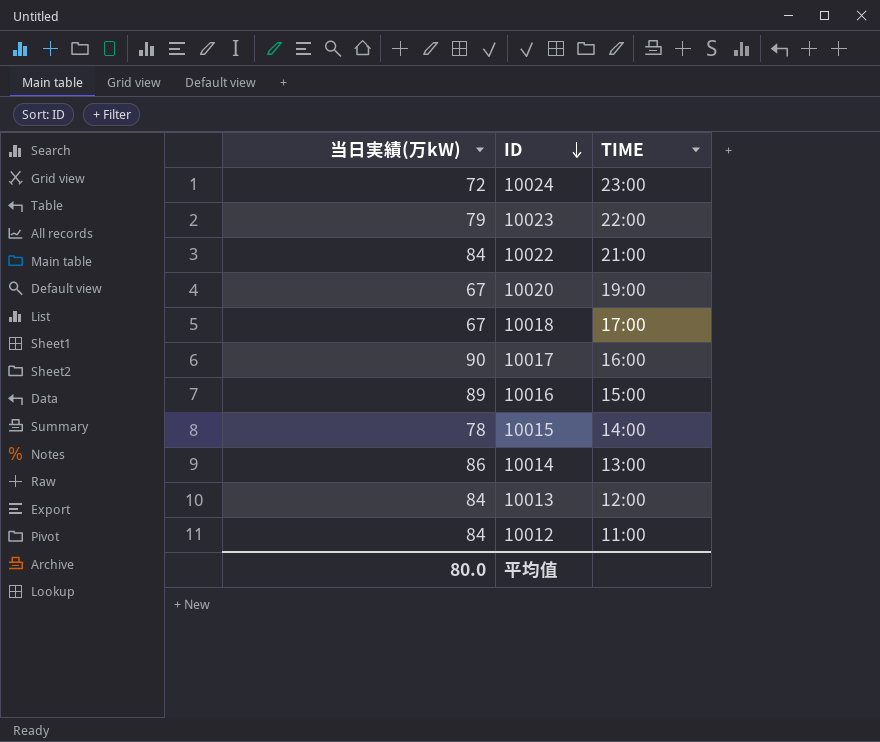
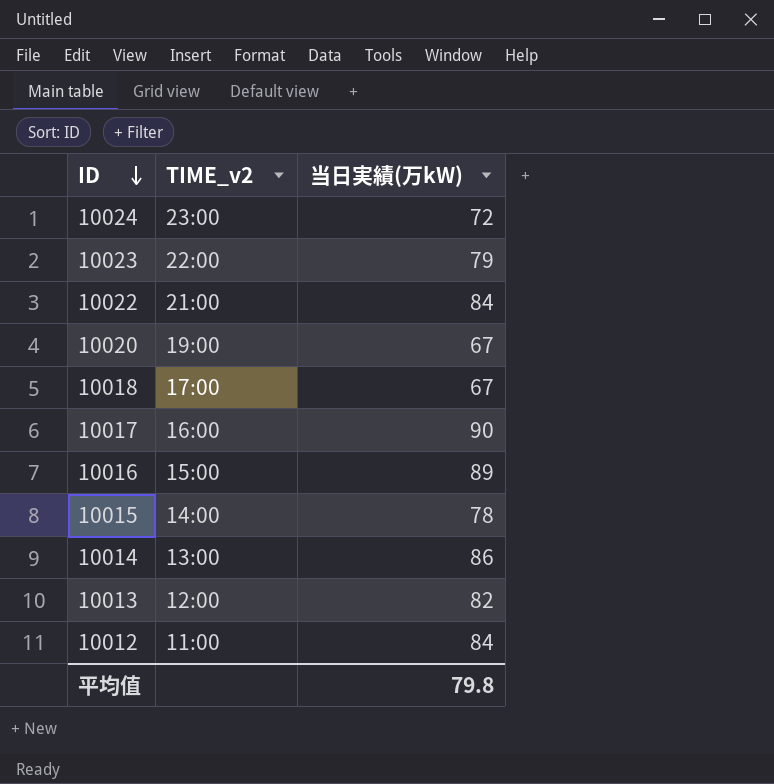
column name: TIME -> TIME_v2
column 当日実績(万kW) | position: 1 -> 3
10013 | 当日実績(万kW): 84 -> 82
平均值 | 当日実績(万kW): 80.0 -> 79.8

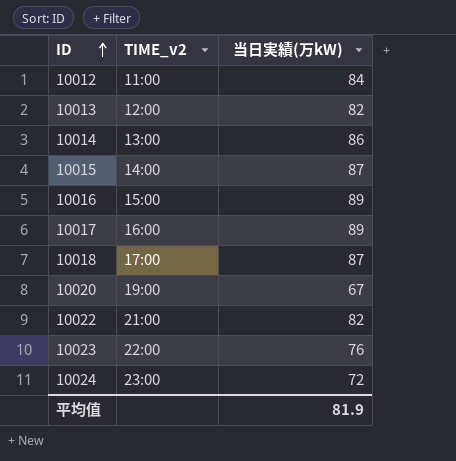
row order: ID descending -> ID ascending
10015 | 当日実績(万kW): 78 -> 87
10017 | 当日実績(万kW): 90 -> 89
10018 | 当日実績(万kW): 67 -> 87
10022 | 当日実績(万kW): 84 -> 82
10023 | 当日実績(万kW): 79 -> 76
平均值 | 当日実績(万kW): 79.8 -> 81.9

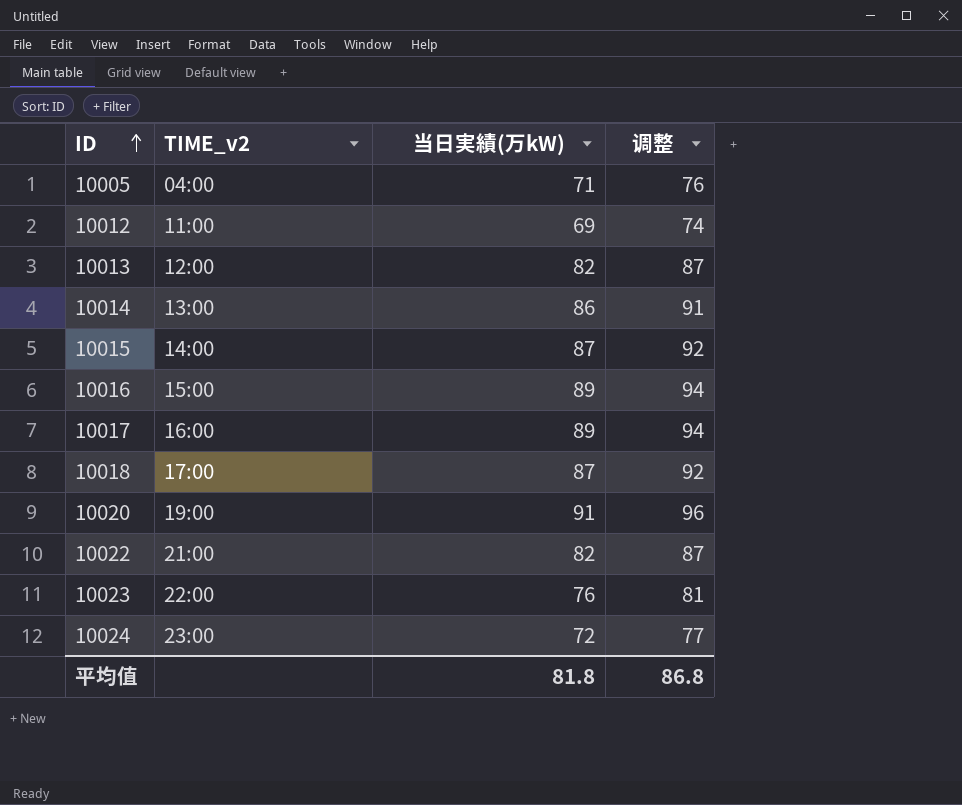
column 调整 | formula: none -> [当日実績(万kW)] + 5
row 10005: none -> 04:00 | 71 | 76
10012 | 当日実績(万kW): 84 -> 69
10020 | 当日実績(万kW): 67 -> 91
平均值 | 当日実績(万kW): 81.9 -> 81.8

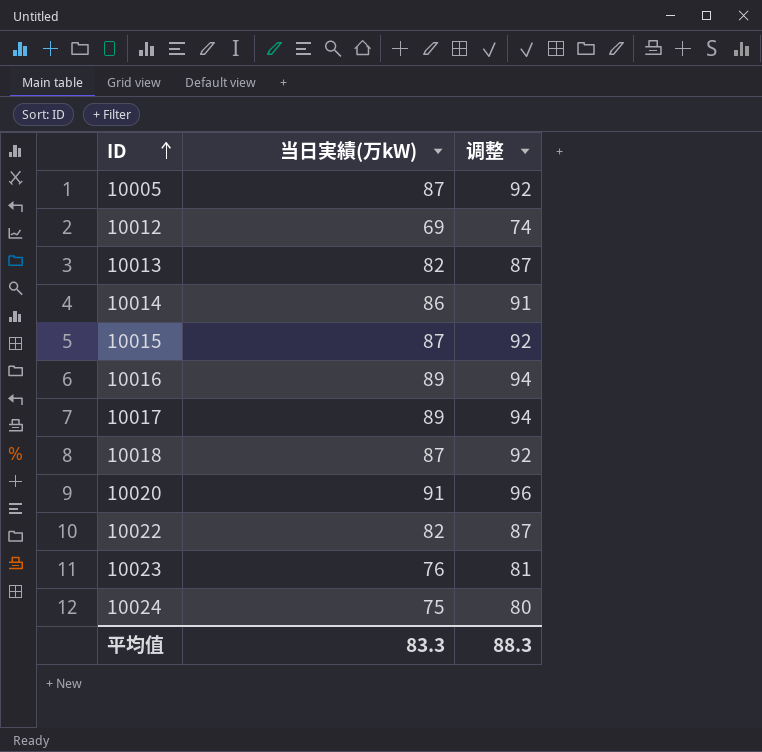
column TIME_v2 | position: 2 -> none
10005 | 当日実績(万kW): 71 -> 87
10005 | 调整: 76 -> 92
10024 | 当日実績(万kW): 72 -> 75
10024 | 调整: 77 -> 80
平均值 | 当日実績(万kW): 81.8 -> 83.3
平均值 | 调整: 86.8 -> 88.3

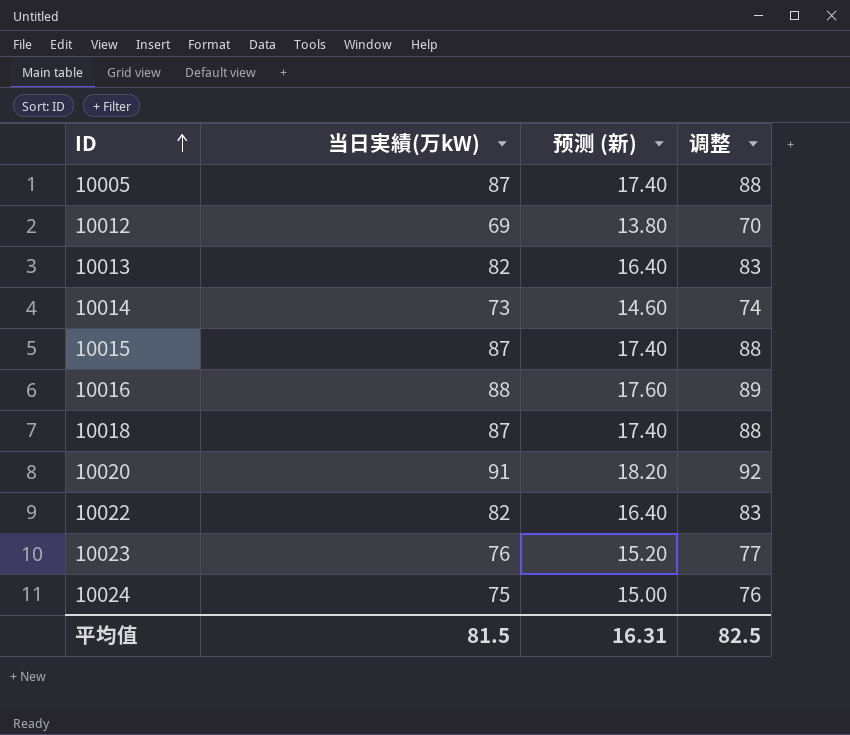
column 预测 (新) | formula: none -> [当日実績(万kW)] * 0.2
column 调整 | formula: [当日実績(万kW)] + 5 -> [当日実績(万kW)] + 1
row 10017: 89 | 94 -> none
10014 | 当日実績(万kW): 86 -> 73
10016 | 当日実績(万kW): 89 -> 88
平均值 | 当日実績(万kW): 83.3 -> 81.5
平均值 | 调整: 88.3 -> 82.5

